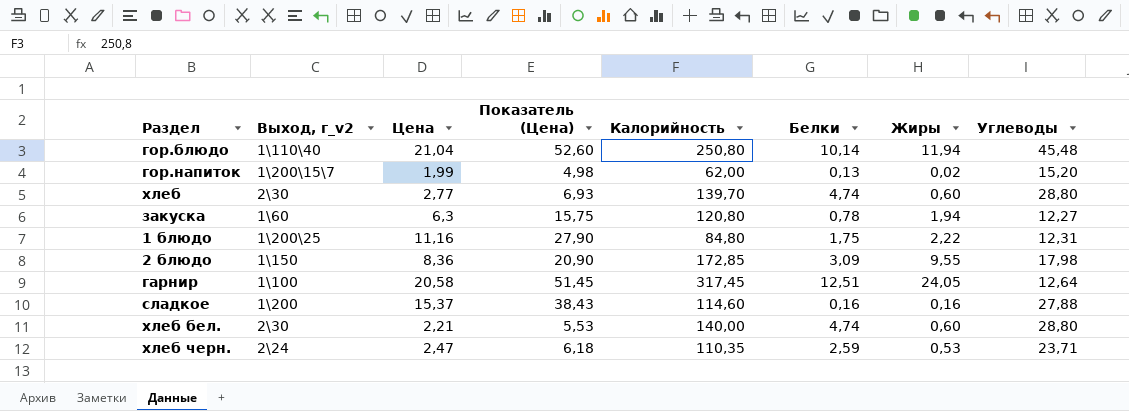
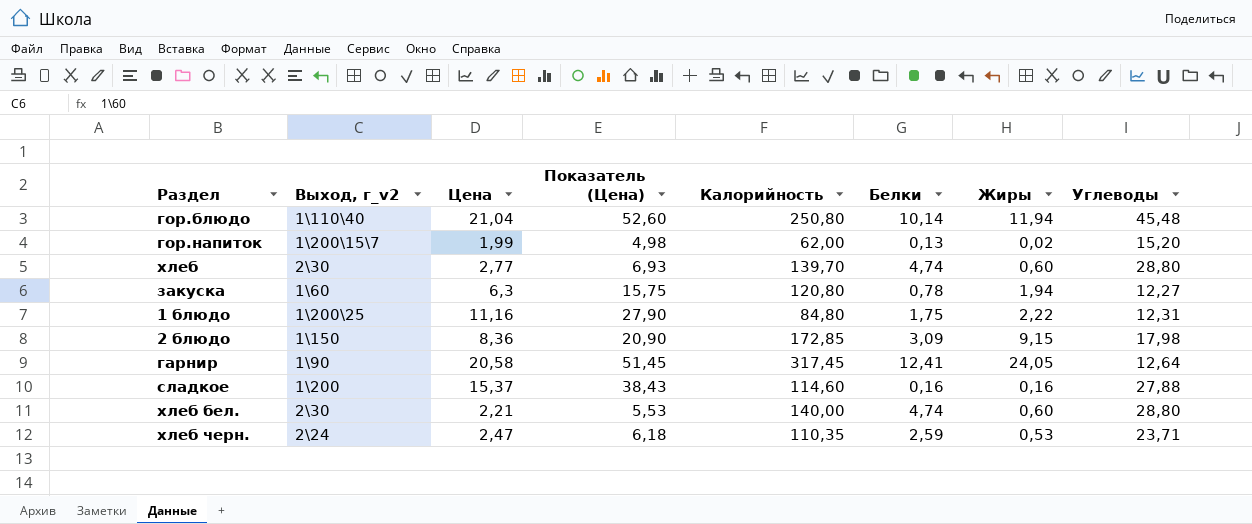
2 блюдо | Жиры: 9,55 -> 9,15
гарнир | Выход, г_v2: 1\100 -> 1\90
гарнир | Белки: 12,51 -> 12,41

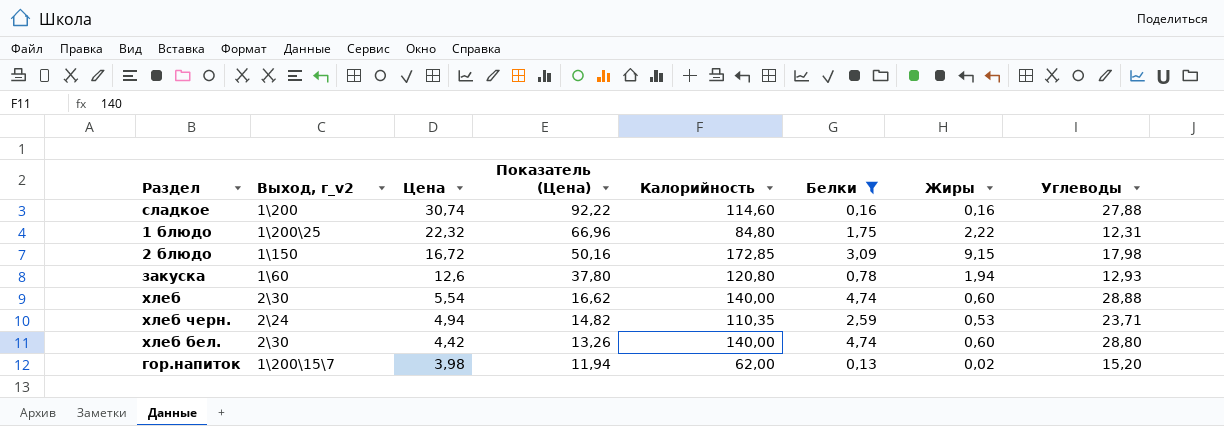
filter: none -> Белки <= 4,74
row order: none -> Цена descending
column Показатель (Цена) | formula: [Цена] * 2,5 -> [Цена] * 3
сладкое | Цена: 15,37 -> 30,74
1 блюдо | Цена: 11,16 -> 22,32
2 блюдо | Цена: 8,36 -> 16,72
закуска | Цена: 6,3 -> 12,6
закуска | Углеводы: 12,27 -> 12,93
хлеб | Цена: 2,77 -> 5,54
хлеб | Калорийность: 139,70 -> 140,00
хлеб | Углеводы: 28,80 -> 28,88
хлеб черн. | Цена: 2,47 -> 4,94
хлеб бел. | Цена: 2,21 -> 4,42
гор.напиток | Цена: 1,99 -> 3,98

